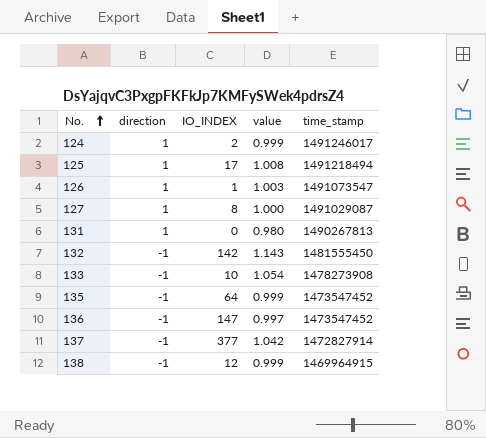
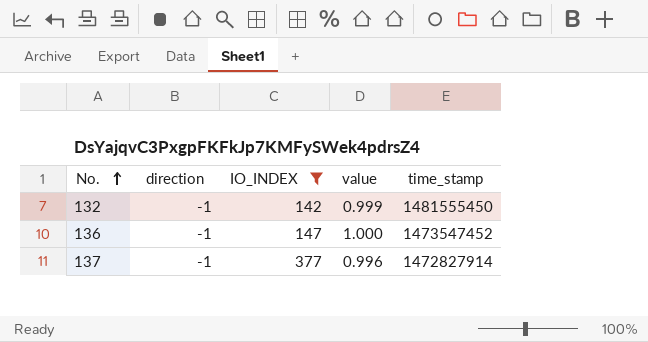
filter: none -> IO_INDEX >= 142
132 | value: 1.143 -> 0.999
136 | value: 0.997 -> 1.000
137 | value: 1.042 -> 0.996

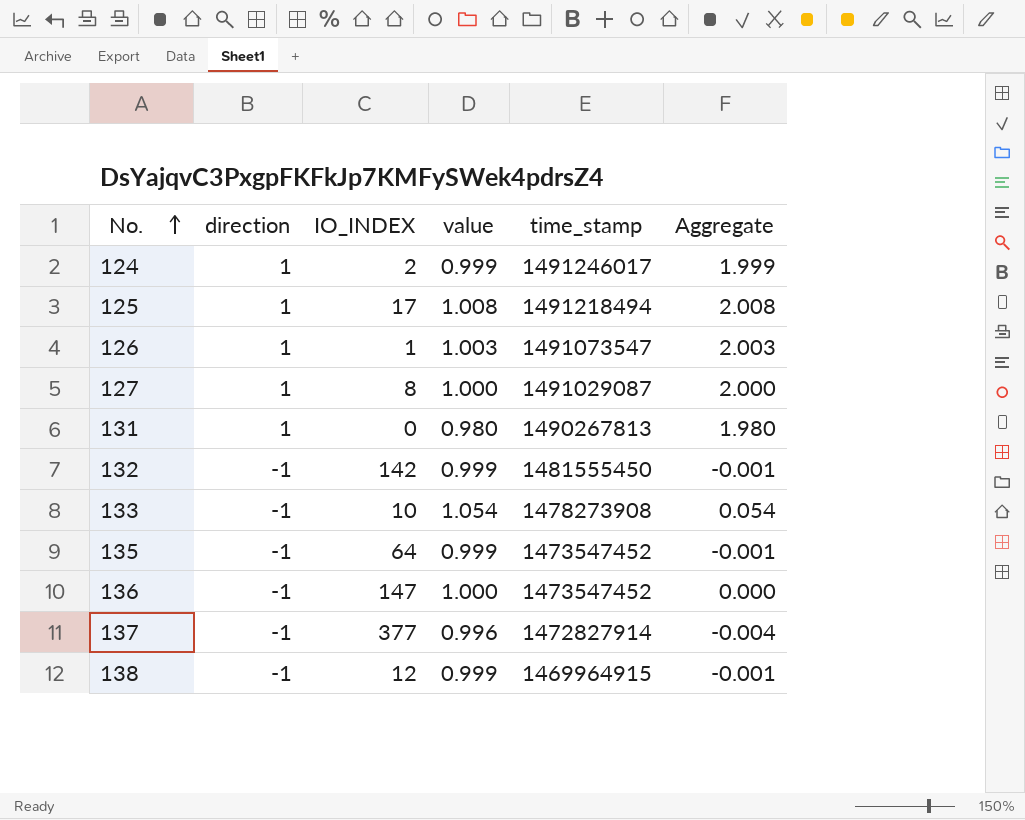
filter: IO_INDEX >= 142 -> none
column Aggregate | formula: none -> [direction] + [value]

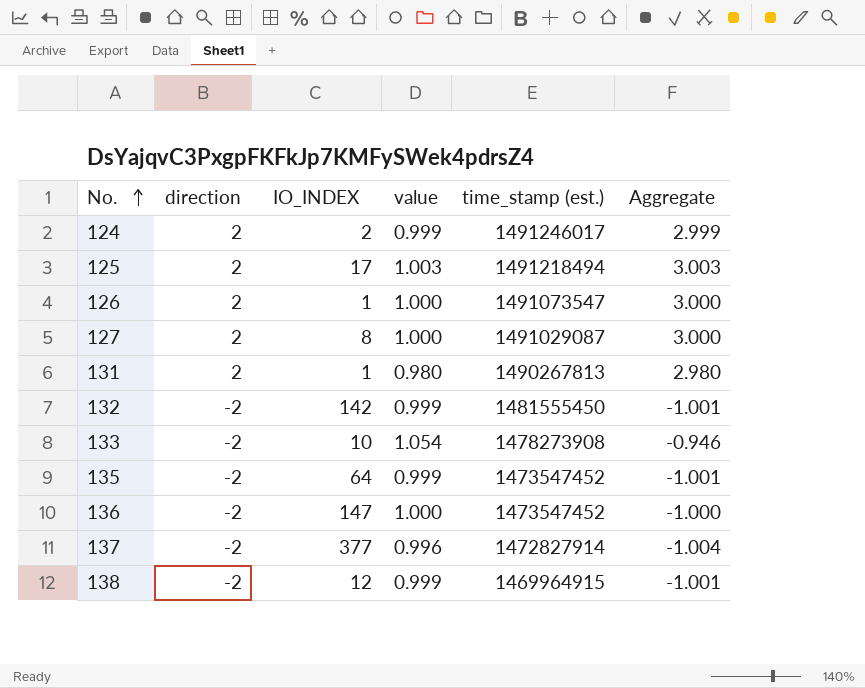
column name: time_stamp -> time_stamp (est.)
124 | direction: 1 -> 2
124 | Aggregate: 1.999 -> 2.999
125 | direction: 1 -> 2
125 | value: 1.008 -> 1.003
125 | Aggregate: 2.008 -> 3.003
126 | direction: 1 -> 2
126 | value: 1.003 -> 1.000
126 | Aggregate: 2.003 -> 3.000
127 | direction: 1 -> 2
127 | Aggregate: 2.000 -> 3.000
131 | direction: 1 -> 2
131 | IO_INDEX: 0 -> 1
131 | Aggregate: 1.980 -> 2.980
132 | direction: -1 -> -2
132 | Aggregate: -0.001 -> -1.001
133 | direction: -1 -> -2
133 | Aggregate: 0.054 -> -0.946
135 | direction: -1 -> -2
135 | Aggregate: -0.001 -> -1.001
136 | direction: -1 -> -2
136 | Aggregate: 0.000 -> -1.000
137 | direction: -1 -> -2
137 | Aggregate: -0.004 -> -1.004
138 | direction: -1 -> -2
138 | Aggregate: -0.001 -> -1.001

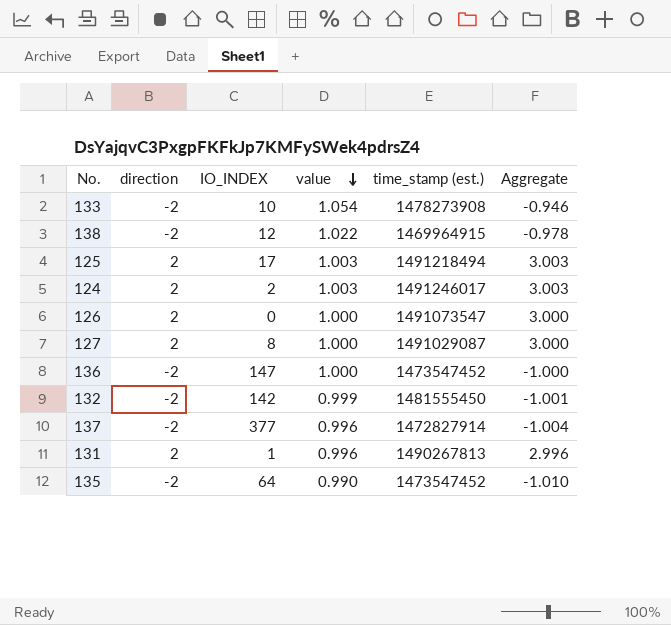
row order: No. ascending -> value descending
138 | value: 0.999 -> 1.022
138 | Aggregate: -1.001 -> -0.978
124 | value: 0.999 -> 1.003
124 | Aggregate: 2.999 -> 3.003
126 | IO_INDEX: 1 -> 0
131 | value: 0.980 -> 0.996
131 | Aggregate: 2.980 -> 2.996
135 | value: 0.999 -> 0.990
135 | Aggregate: -1.001 -> -1.010

